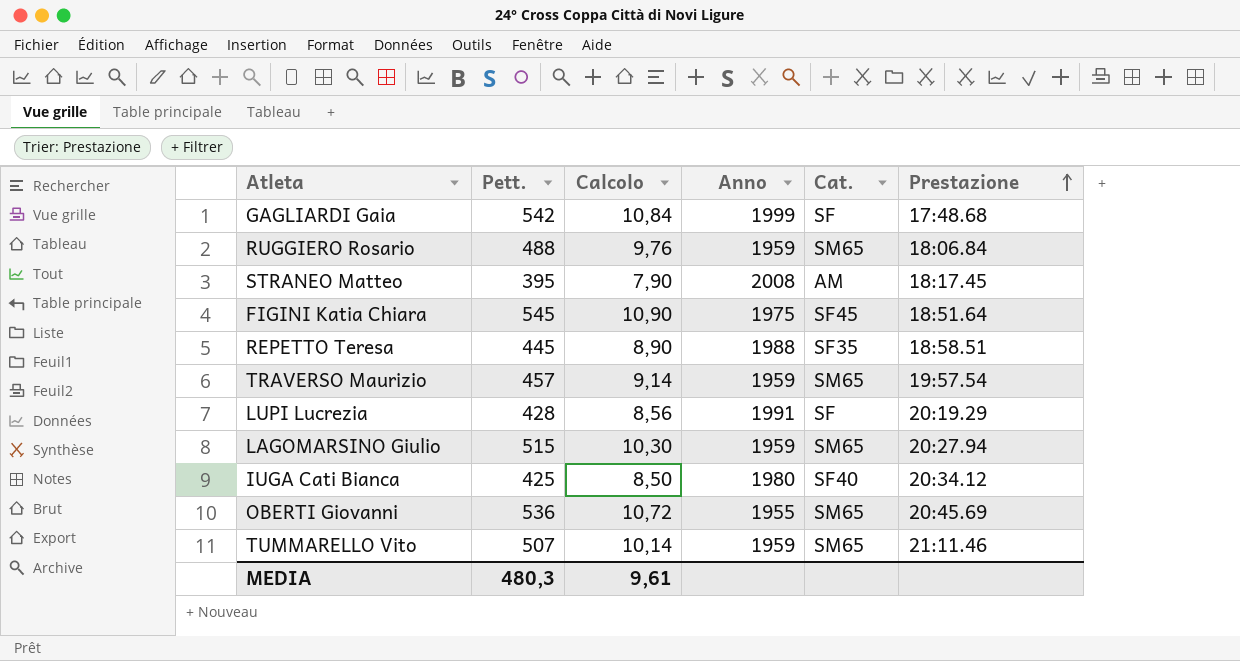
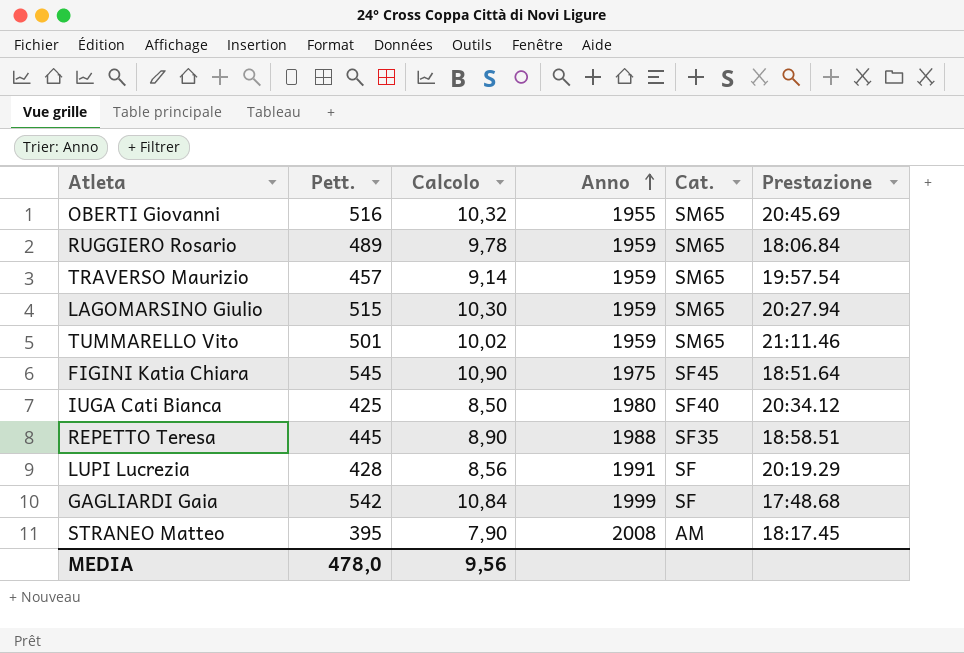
row order: Prestazione ascending -> Anno ascending
OBERTI Giovanni | Pett.: 536 -> 516
OBERTI Giovanni | Calcolo: 10,72 -> 10,32
RUGGIERO Rosario | Pett.: 488 -> 489
RUGGIERO Rosario | Calcolo: 9,76 -> 9,78
TUMMARELLO Vito | Pett.: 507 -> 501
TUMMARELLO Vito | Calcolo: 10,14 -> 10,02
MEDIA | Pett.: 480,3 -> 478,0
MEDIA | Calcolo: 9,61 -> 9,56

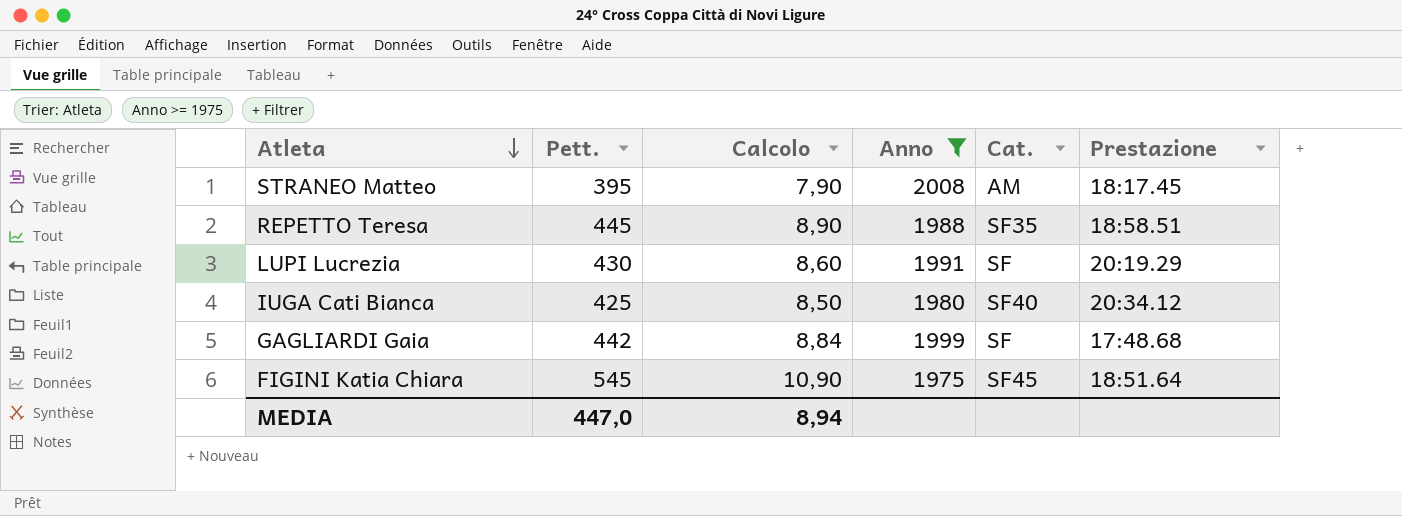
filter: none -> Anno >= 1975
row order: Anno ascending -> Atleta descending
LUPI Lucrezia | Pett.: 428 -> 430
LUPI Lucrezia | Calcolo: 8,56 -> 8,60
GAGLIARDI Gaia | Pett.: 542 -> 442
GAGLIARDI Gaia | Calcolo: 10,84 -> 8,84
MEDIA | Pett.: 478,0 -> 447,0
MEDIA | Calcolo: 9,56 -> 8,94

